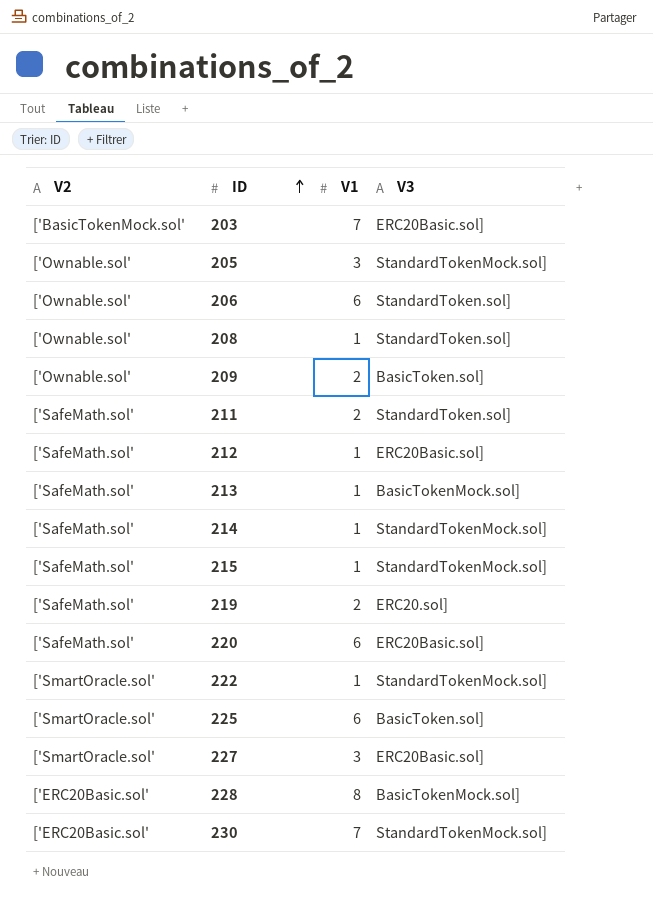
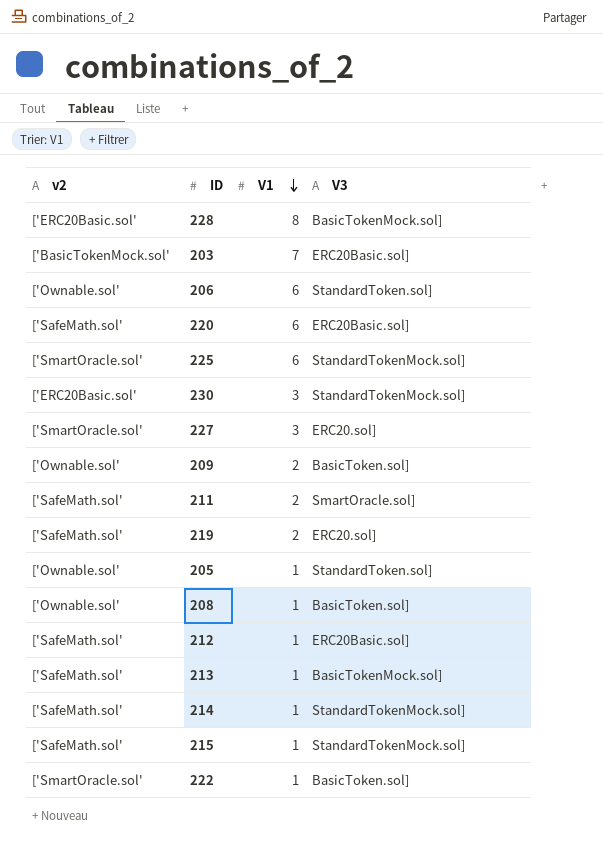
row order: ID ascending -> V1 descending
column name: V2 -> v2
225 | V3: BasicToken.sol] -> StandardTokenMock.sol]
230 | V1: 7 -> 3
227 | V3: ERC20Basic.sol] -> ERC20.sol]
211 | V3: StandardToken.sol] -> SmartOracle.sol]
205 | V1: 3 -> 1
205 | V3: StandardTokenMock.sol] -> StandardToken.sol]
208 | V3: StandardToken.sol] -> BasicToken.sol]
222 | V3: StandardTokenMock.sol] -> BasicToken.sol]

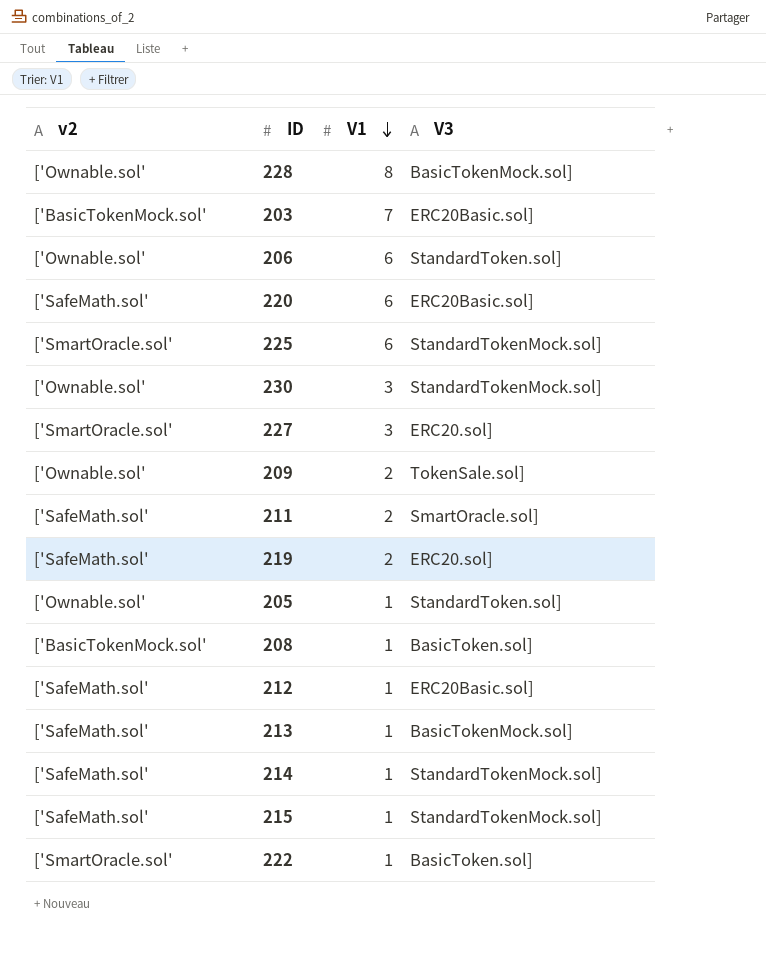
228 | v2: ['ERC20Basic.sol' -> ['Ownable.sol'
230 | v2: ['ERC20Basic.sol' -> ['Ownable.sol'
209 | V3: BasicToken.sol] -> TokenSale.sol]
208 | v2: ['Ownable.sol' -> ['BasicTokenMock.sol'

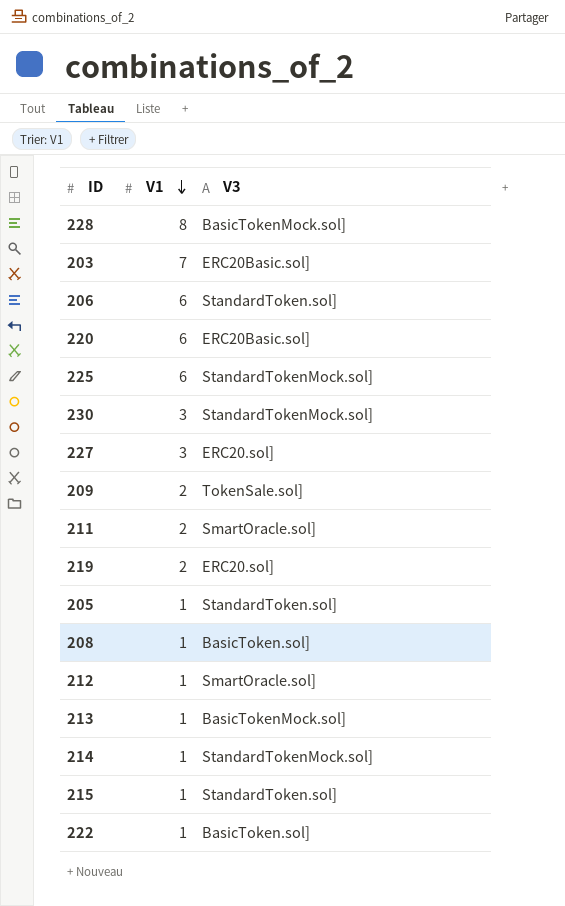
column v2 | position: 1 -> none
212 | V3: ERC20Basic.sol] -> SmartOracle.sol]
215 | V3: StandardTokenMock.sol] -> StandardToken.sol]

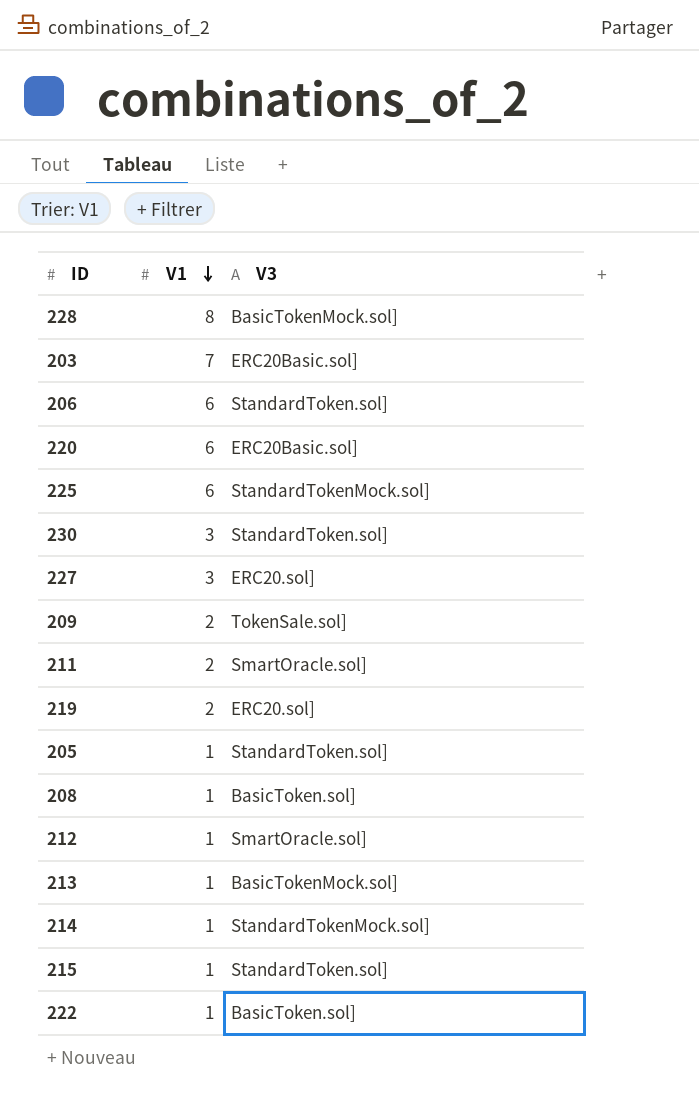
230 | V3: StandardTokenMock.sol] -> StandardToken.sol]

